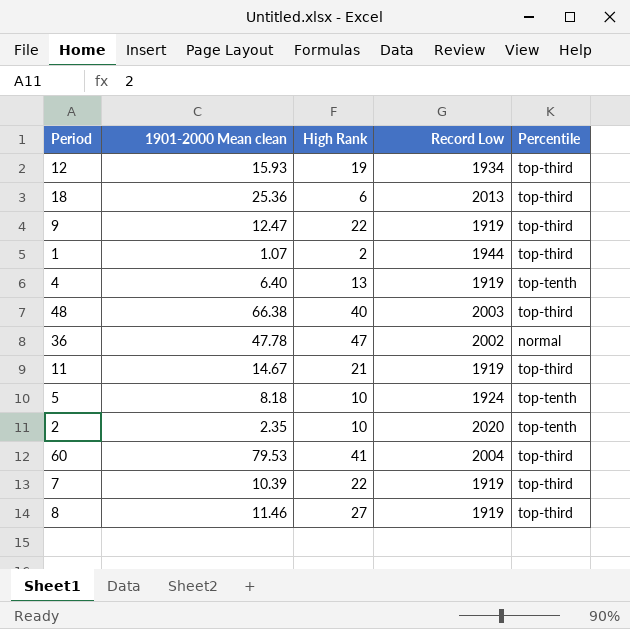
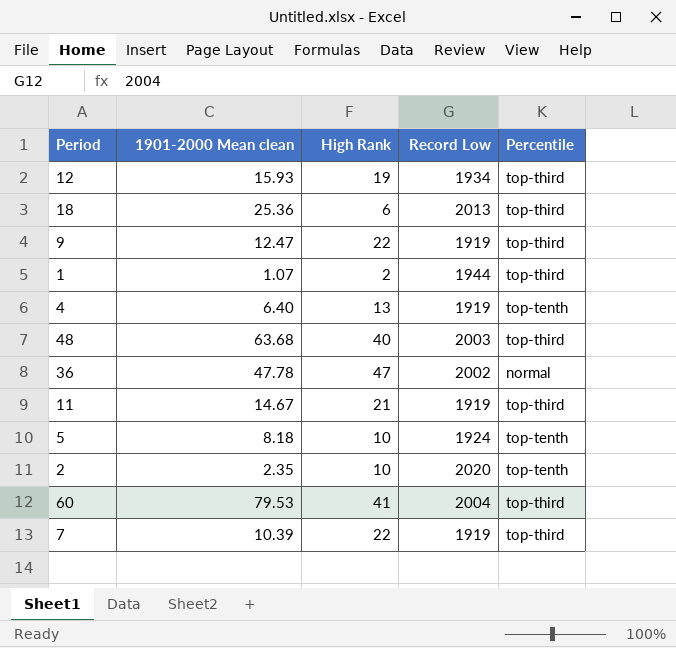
row 8: 11.46 | 27 | 1919 | top-third -> none
48 | 1901-2000 Mean clean: 66.38 -> 63.68

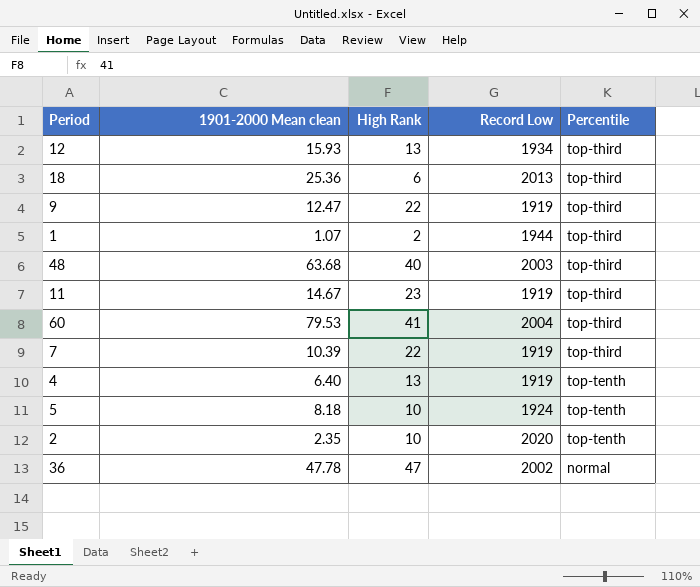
row order: none -> Percentile descending
12 | High Rank: 19 -> 13
11 | High Rank: 21 -> 23

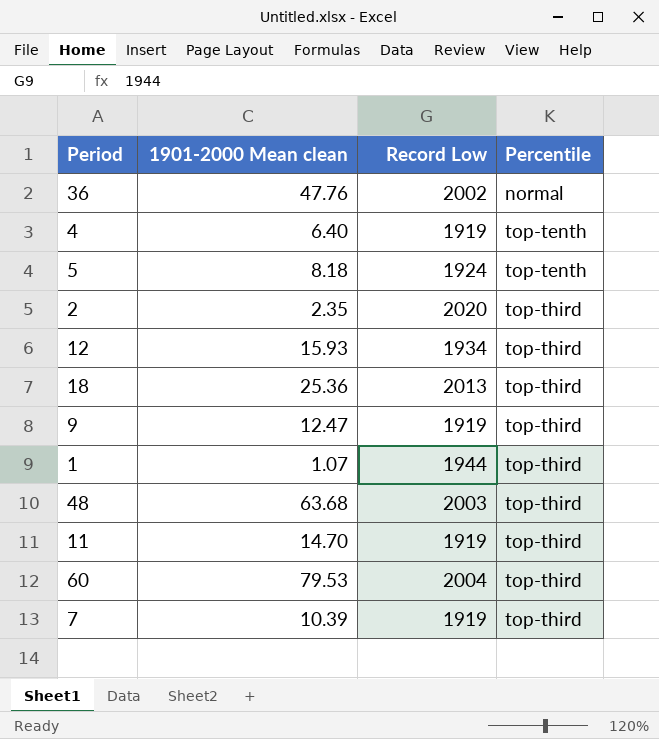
row order: Percentile descending -> Percentile ascending
column High Rank | position: 3 -> none
36 | 1901-2000 Mean clean: 47.78 -> 47.76
2 | Percentile: top-tenth -> top-third
11 | 1901-2000 Mean clean: 14.67 -> 14.70

